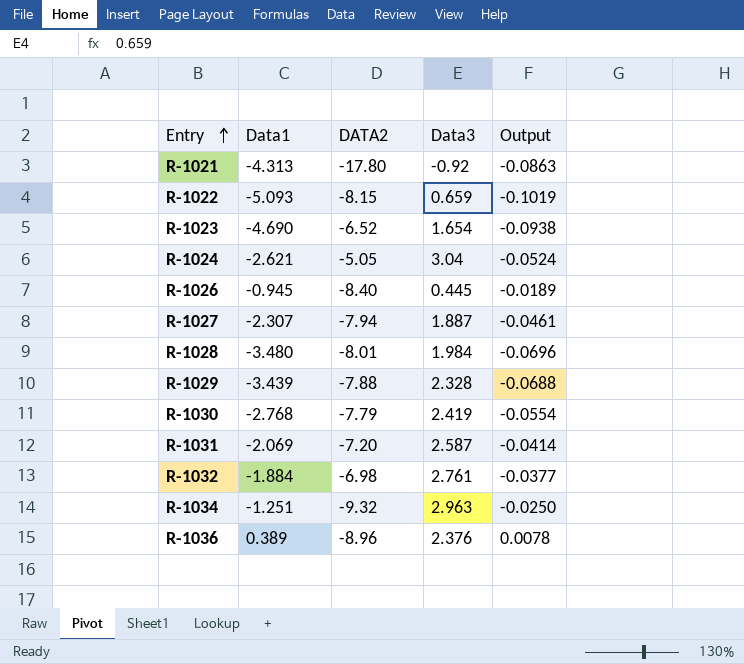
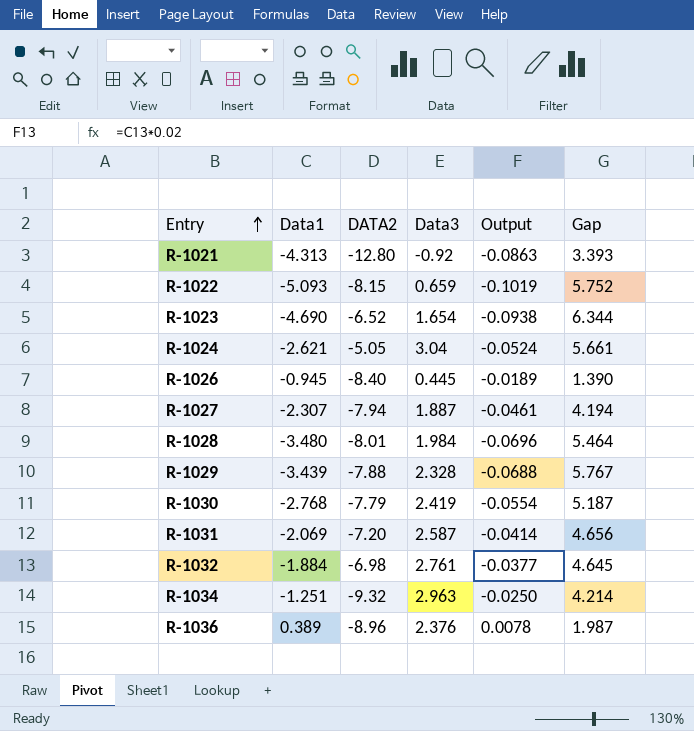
column Gap | formula: none -> [Data3] - [Data1]
R-1021 | DATA2: -17.80 -> -12.80

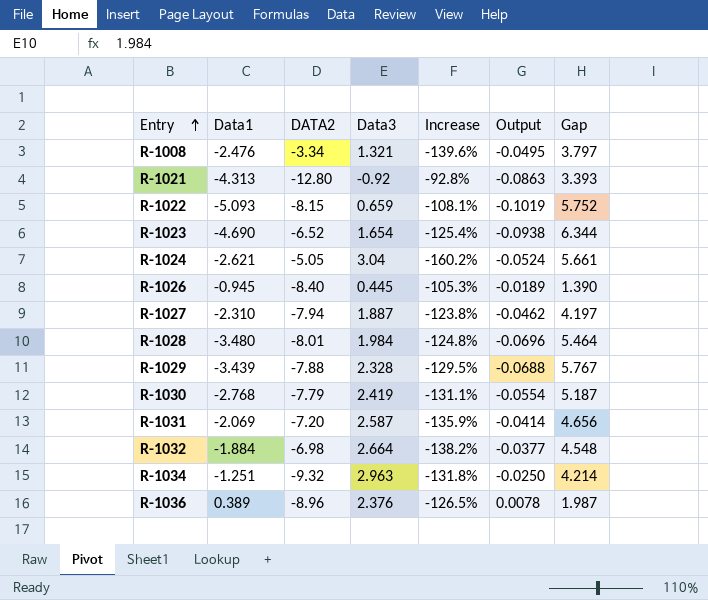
column Increase | formula: none -> ([Data3] - [DATA2]) / [DATA2]
row R-1008: none -> -2.476 | -3.34 | 1.321 | -139.6% | -0.0495 | 3.797
R-1027 | Data1: -2.307 -> -2.310
R-1027 | Output: -0.0461 -> -0.0462
R-1027 | Gap: 4.194 -> 4.197
R-1032 | Data3: 2.761 -> 2.664
R-1032 | Gap: 4.645 -> 4.548

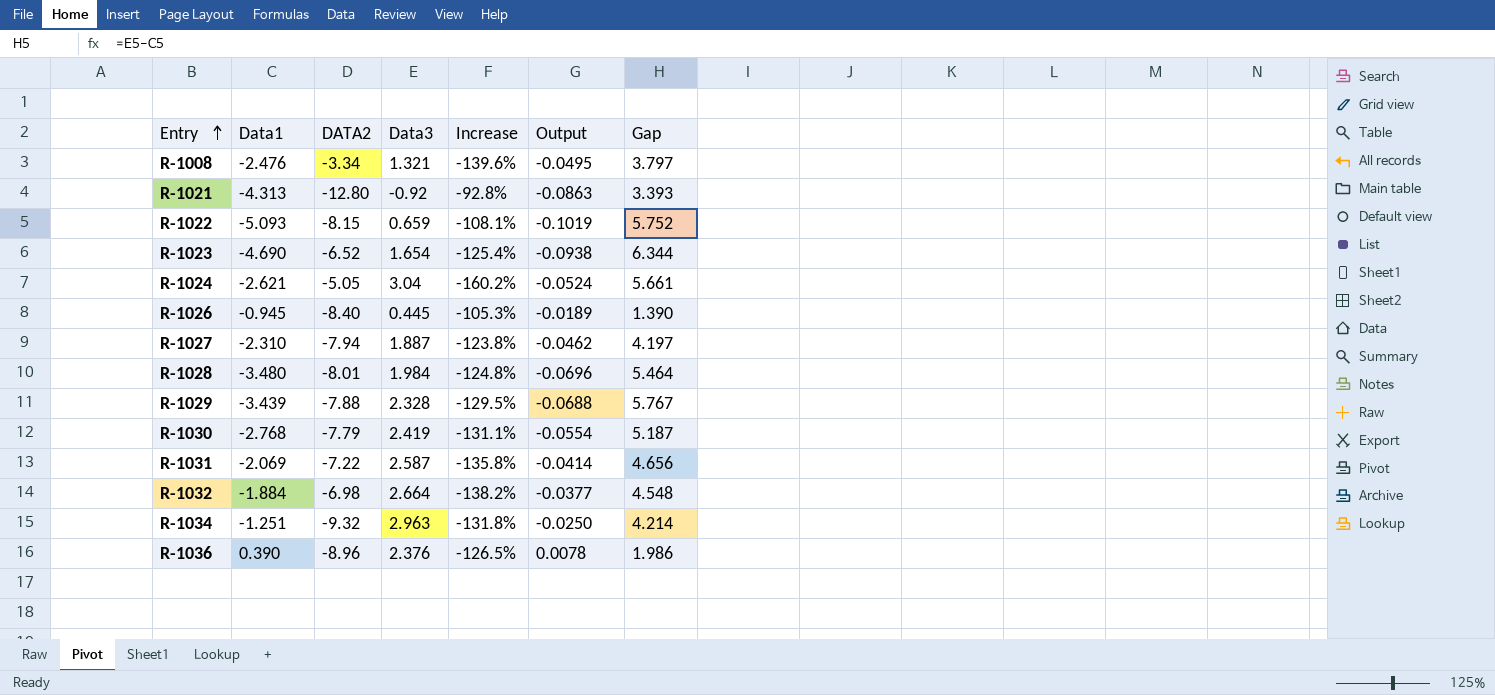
R-1031 | DATA2: -7.20 -> -7.22
R-1031 | Increase: -135.9% -> -135.8%
R-1036 | Data1: 0.389 -> 0.390
R-1036 | Gap: 1.987 -> 1.986

